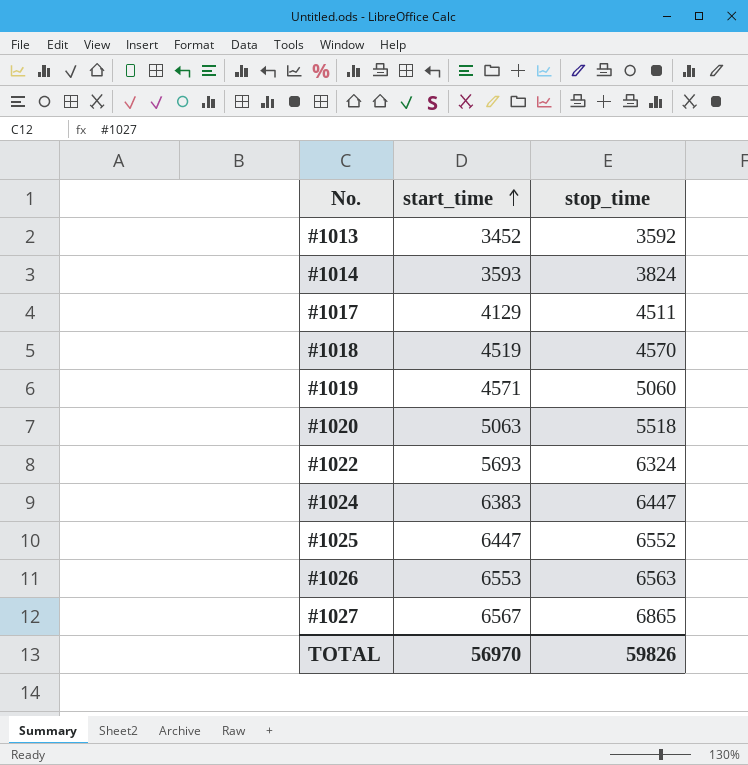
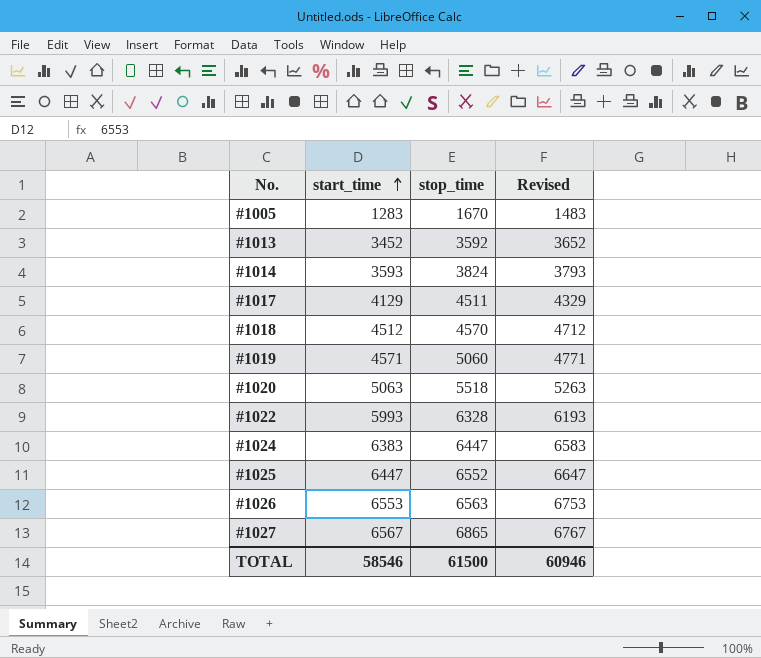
column Revised | formula: none -> [start_time] + 200
row #1005: none -> 1283 | 1670 | 1483
#1018 | start_time: 4519 -> 4512
#1022 | start_time: 5693 -> 5993
#1022 | stop_time: 6324 -> 6328
TOTAL | start_time: 56970 -> 58546
TOTAL | stop_time: 59826 -> 61500

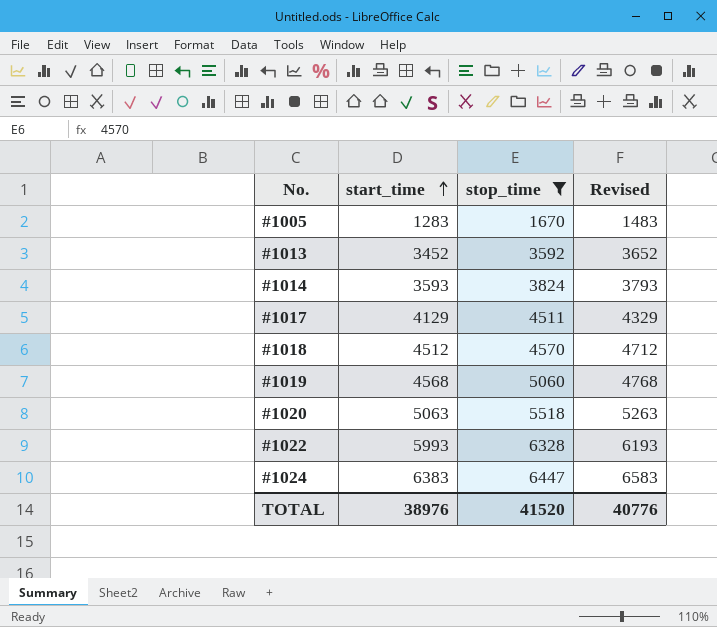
filter: none -> stop_time <= 6447
#1019 | start_time: 4571 -> 4568
#1019 | Revised: 4771 -> 4768
TOTAL | start_time: 58546 -> 38976
TOTAL | stop_time: 61500 -> 41520
TOTAL | Revised: 60946 -> 40776

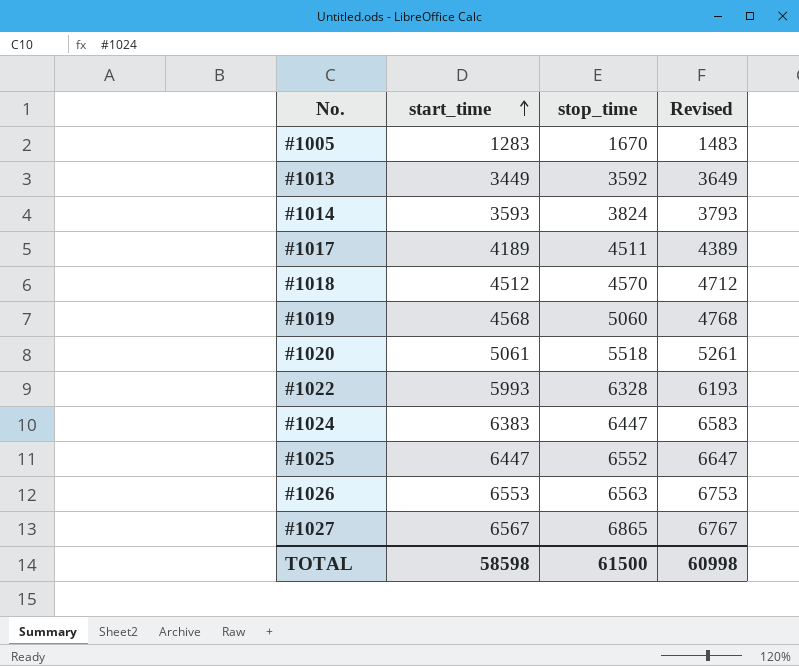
filter: stop_time <= 6447 -> none
#1013 | start_time: 3452 -> 3449
#1013 | Revised: 3652 -> 3649
#1017 | start_time: 4129 -> 4189
#1017 | Revised: 4329 -> 4389
#1020 | start_time: 5063 -> 5061
#1020 | Revised: 5263 -> 5261
TOTAL | start_time: 38976 -> 58598
TOTAL | stop_time: 41520 -> 61500
TOTAL | Revised: 40776 -> 60998

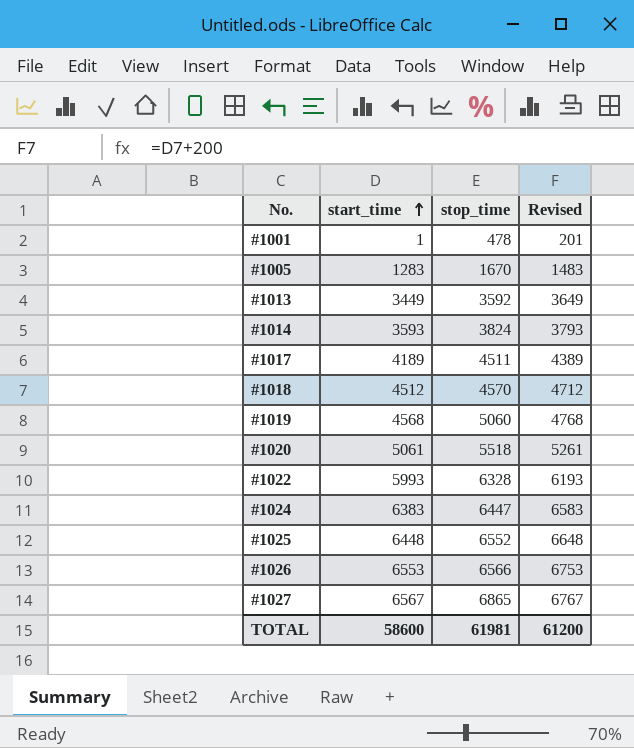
row #1001: none -> 1 | 478 | 201
#1025 | start_time: 6447 -> 6448
#1025 | Revised: 6647 -> 6648
#1026 | stop_time: 6563 -> 6566
TOTAL | start_time: 58598 -> 58600
TOTAL | stop_time: 61500 -> 61981
TOTAL | Revised: 60998 -> 61200

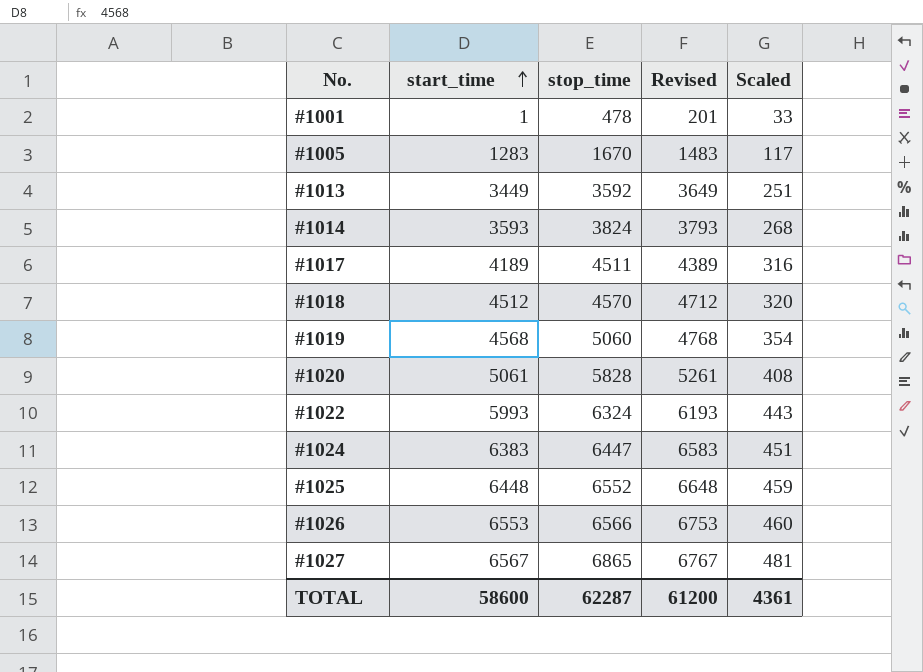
column Scaled | formula: none -> [stop_time] * 0.07
#1020 | stop_time: 5518 -> 5828
#1022 | stop_time: 6328 -> 6324
TOTAL | stop_time: 61981 -> 62287

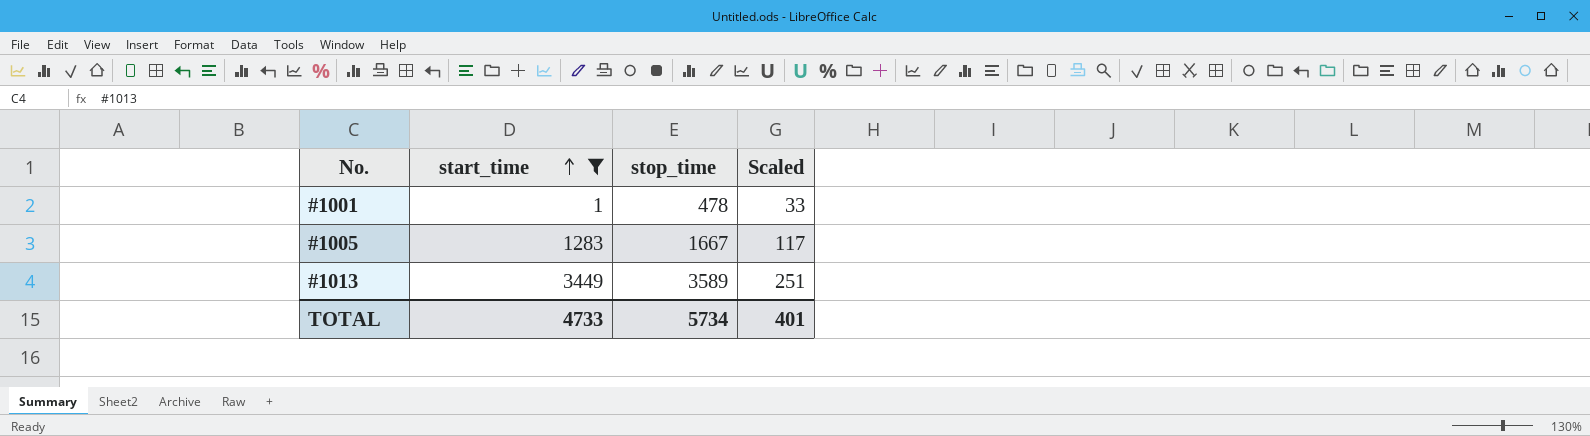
filter: none -> start_time <= 3449
column Revised | formula: [start_time] + 200 -> none
#1005 | stop_time: 1670 -> 1667
#1013 | stop_time: 3592 -> 3589
TOTAL | start_time: 58600 -> 4733
TOTAL | stop_time: 62287 -> 5734
TOTAL | Scaled: 4361 -> 401

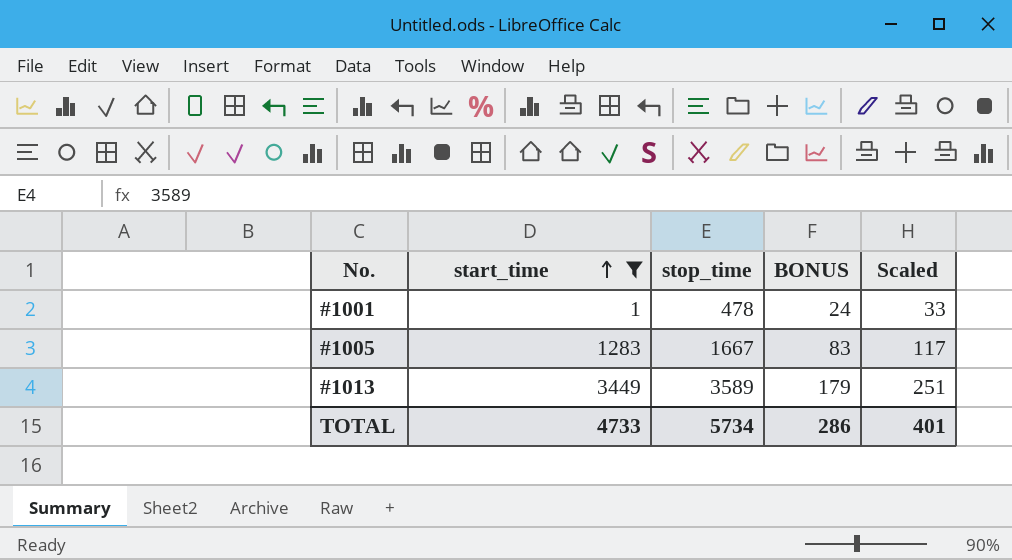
column BONUS | formula: none -> [stop_time] * 0.05

